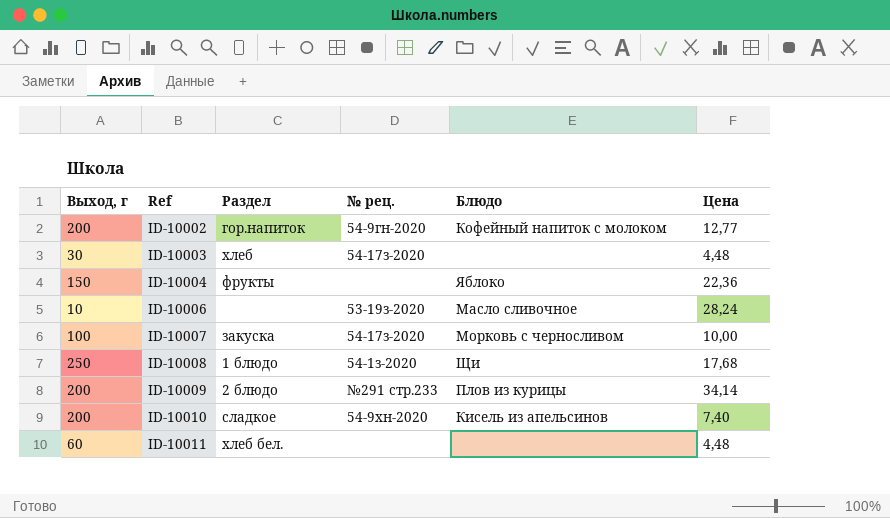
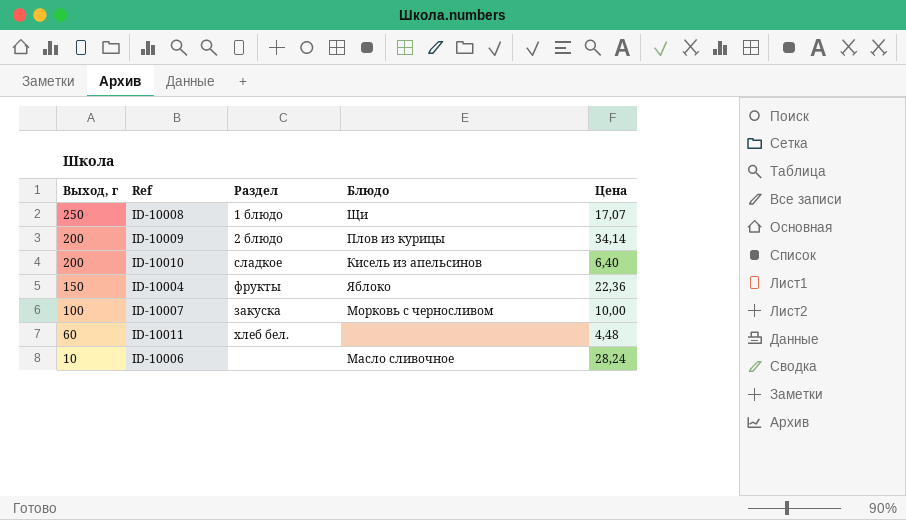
row order: Ref ascending -> Выход, г descending
column № рец. | position: 4 -> none
row ID-10002: 200 | гор.напиток | 54-9гн-2020 | Кофейный напиток с молоком | 12,77 -> none
row ID-10003: 30 | хлеб | 54-17з-2020 | none | 4,48 -> none
ID-10008 | Цена: 17,68 -> 17,07
ID-10010 | Цена: 7,40 -> 6,40

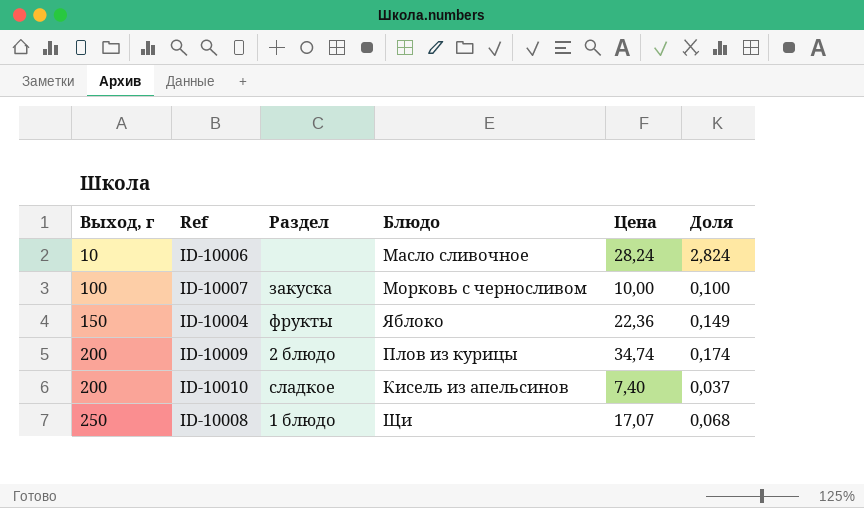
row order: Выход, г descending -> Выход, г ascending
column Доля | formula: none -> [Цена] / [Выход, г]
row ID-10011: 60 | хлеб бел. | none | 4,48 -> none
ID-10009 | Цена: 34,14 -> 34,74
ID-10010 | Цена: 6,40 -> 7,40

